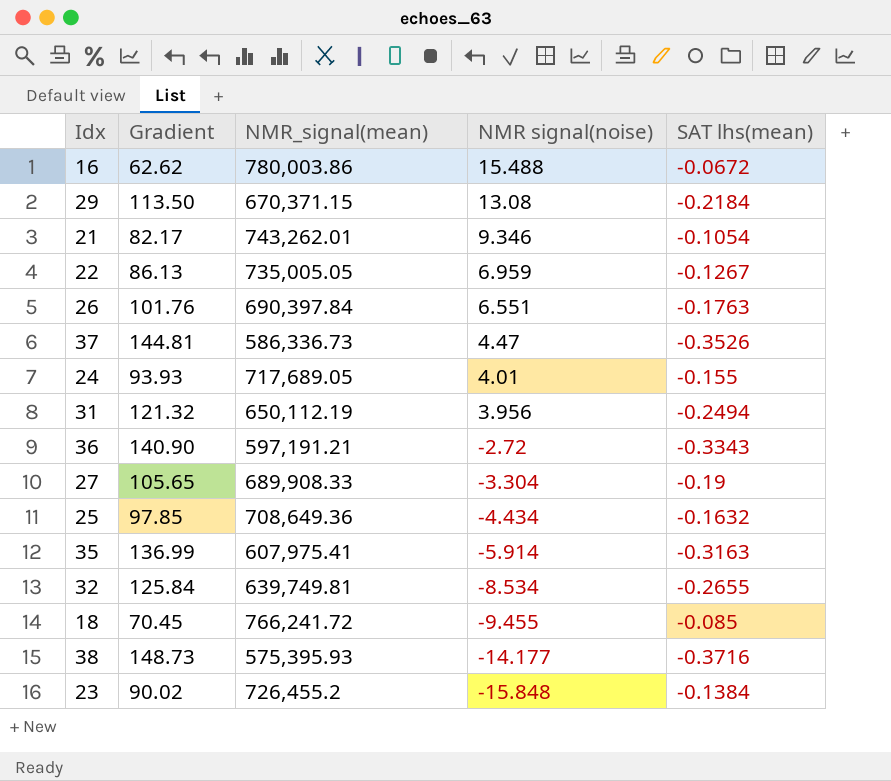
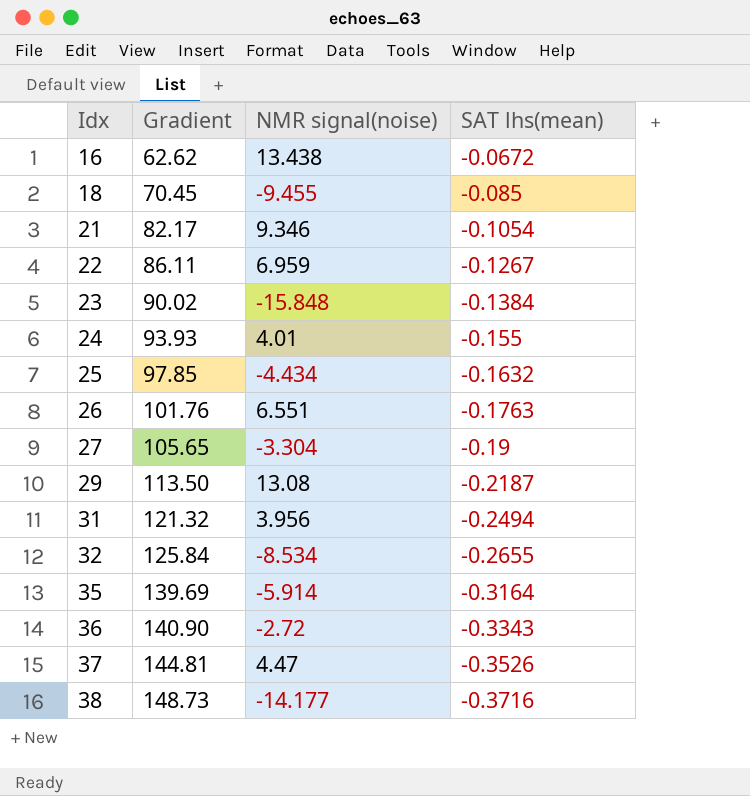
row order: NMR signal(noise) descending -> Idx ascending
column NMR_signal(mean) | position: 3 -> none
16 | NMR signal(noise): 15.488 -> 13.438
22 | Gradient: 86.13 -> 86.11
29 | SAT lhs(mean): -0.2184 -> -0.2187
35 | Gradient: 136.99 -> 139.69
35 | SAT lhs(mean): -0.3163 -> -0.3164

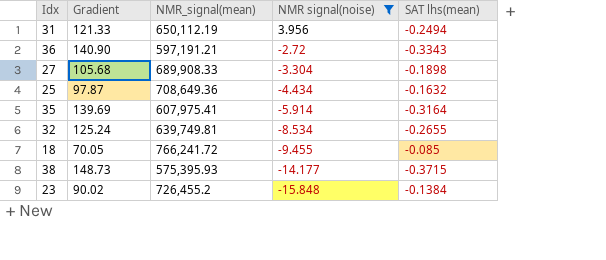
filter: none -> NMR signal(noise) <= 3.956
row order: Idx ascending -> NMR signal(noise) descending
column NMR_signal(mean) | position: none -> 3
31 | Gradient: 121.32 -> 121.33
27 | Gradient: 105.65 -> 105.68
27 | SAT lhs(mean): -0.19 -> -0.1898
25 | Gradient: 97.85 -> 97.87
32 | Gradient: 125.84 -> 125.24
18 | Gradient: 70.45 -> 70.05
38 | SAT lhs(mean): -0.3716 -> -0.3715

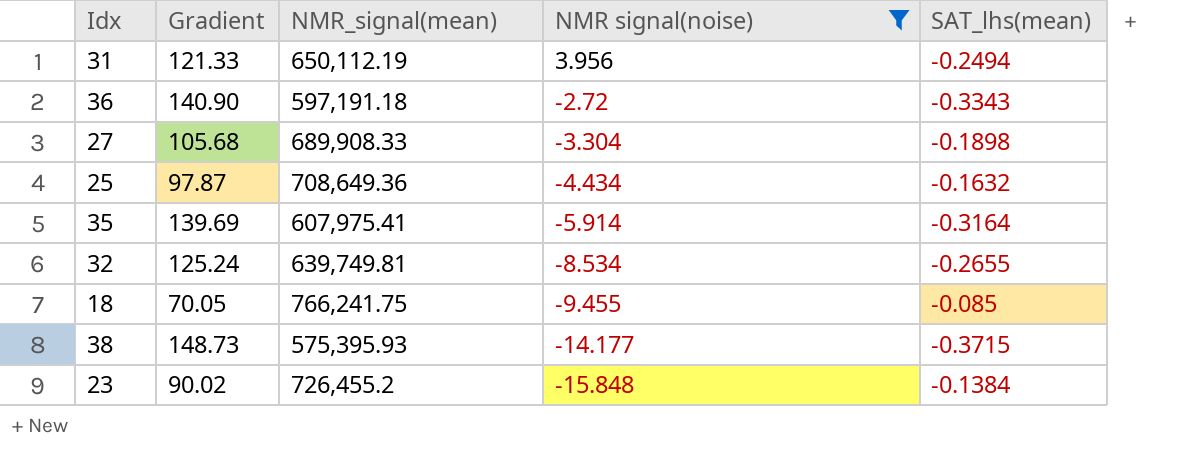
column name: SAT lhs(mean) -> SAT_lhs(mean)
36 | NMR_signal(mean): 597,191.21 -> 597,191.18
18 | NMR_signal(mean): 766,241.72 -> 766,241.75

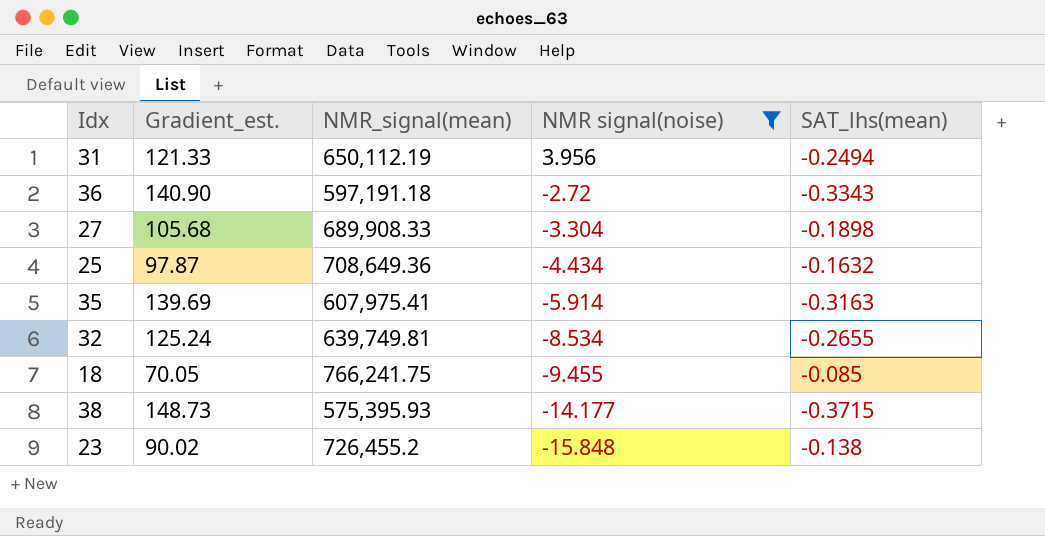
column name: Gradient -> Gradient_est.
35 | SAT_lhs(mean): -0.3164 -> -0.3163
23 | SAT_lhs(mean): -0.1384 -> -0.138

